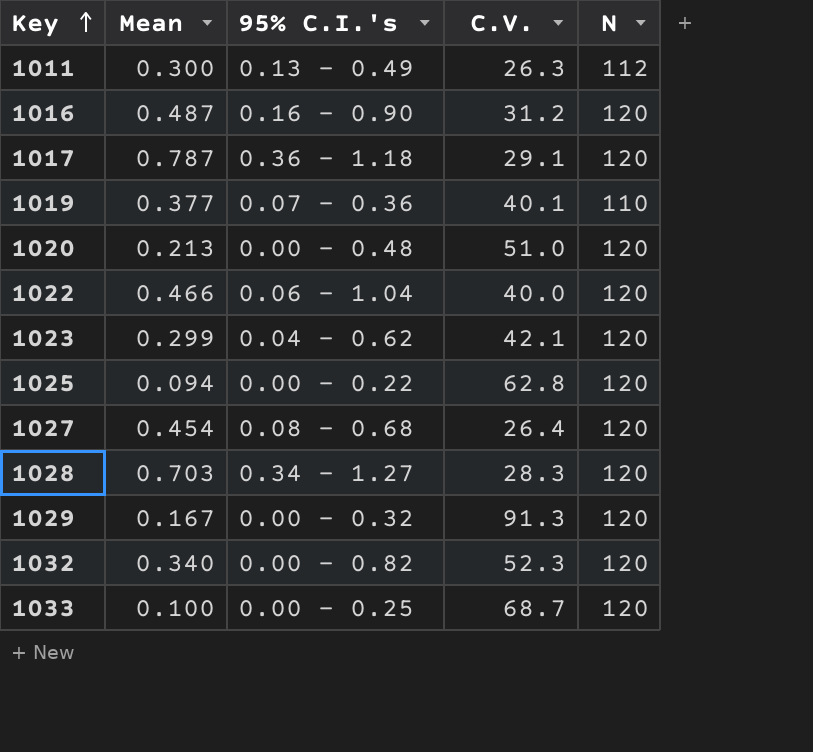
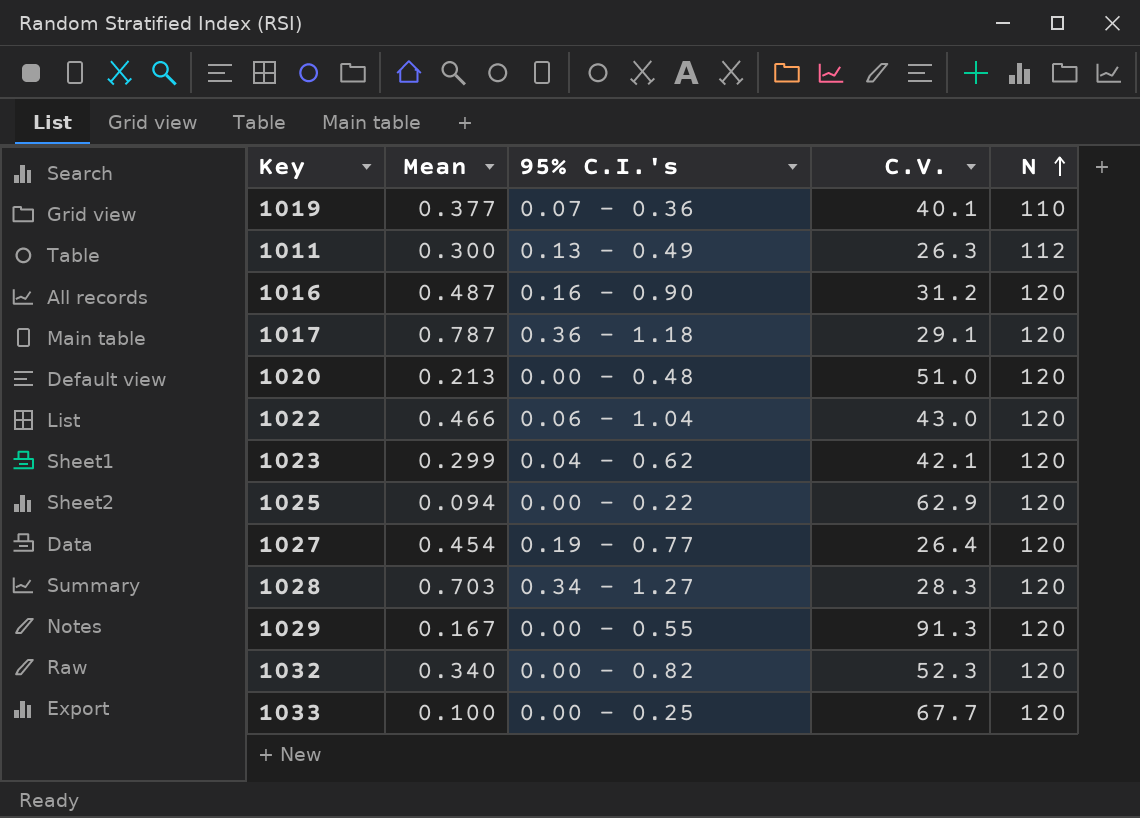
row order: Key ascending -> N ascending
1022 | C.V.: 40.0 -> 43.0
1025 | C.V.: 62.8 -> 62.9
1027 | 95% C.I.'s: 0.08 - 0.68 -> 0.19 - 0.77
1029 | 95% C.I.'s: 0.00 - 0.32 -> 0.00 - 0.55
1033 | C.V.: 68.7 -> 67.7

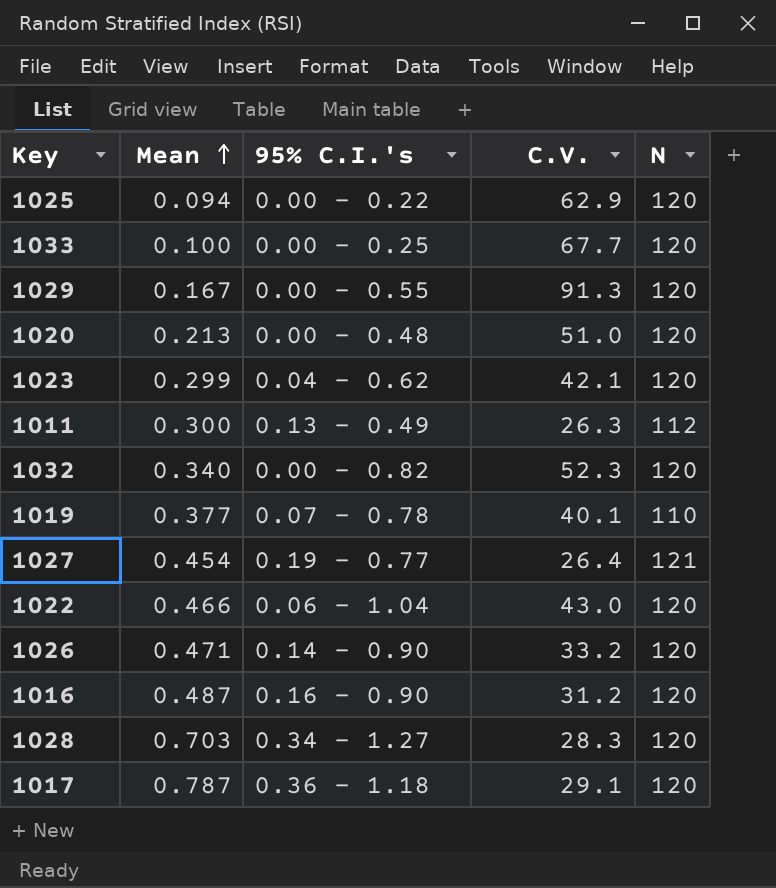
row order: N ascending -> Mean ascending
1019 | 95% C.I.'s: 0.07 - 0.36 -> 0.07 - 0.78
1027 | N: 120 -> 121
row 1026: none -> 0.471 | 0.14 - 0.90 | 33.2 | 120

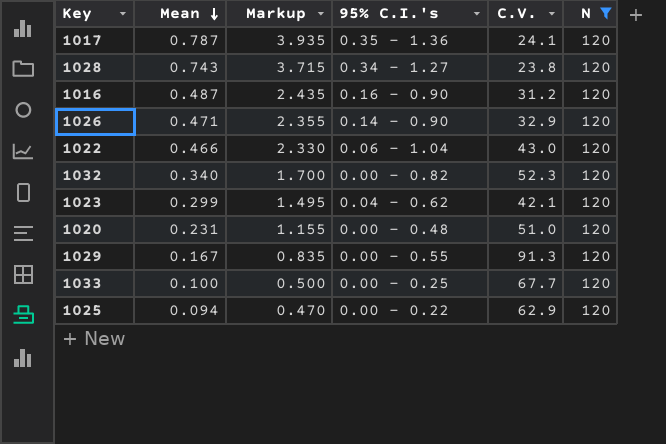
filter: none -> N = 120
row order: Mean ascending -> Mean descending
column Markup | formula: none -> [Mean] * 5
1017 | 95% C.I.'s: 0.36 - 1.18 -> 0.35 - 1.36
1017 | C.V.: 29.1 -> 24.1
1028 | Mean: 0.703 -> 0.743
1028 | C.V.: 28.3 -> 23.8
1026 | C.V.: 33.2 -> 32.9
1020 | Mean: 0.213 -> 0.231

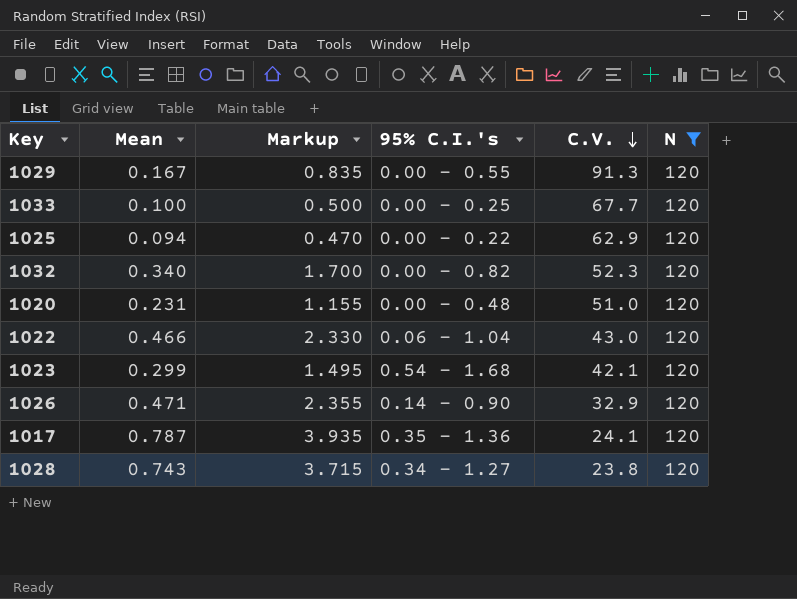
row order: Mean descending -> C.V. descending
row 1016: 0.487 | 2.435 | 0.16 - 0.90 | 31.2 | 120 -> none
1023 | 95% C.I.'s: 0.04 - 0.62 -> 0.54 - 1.68

